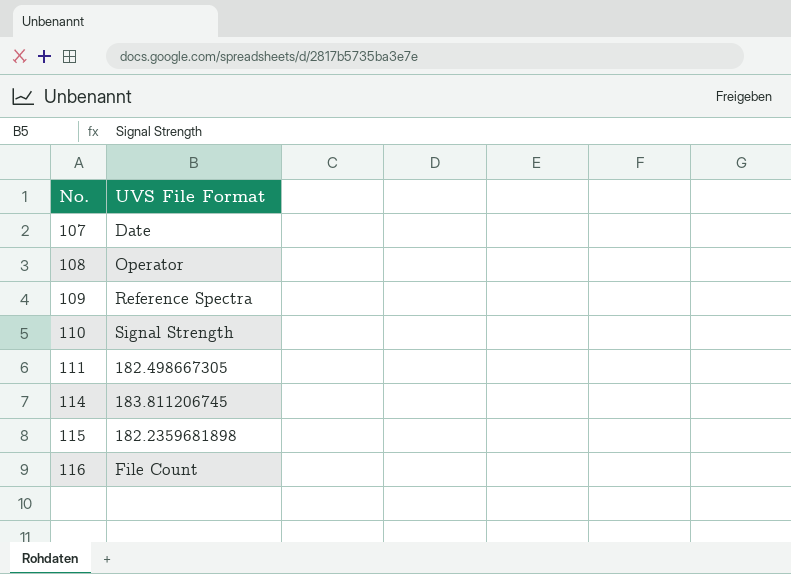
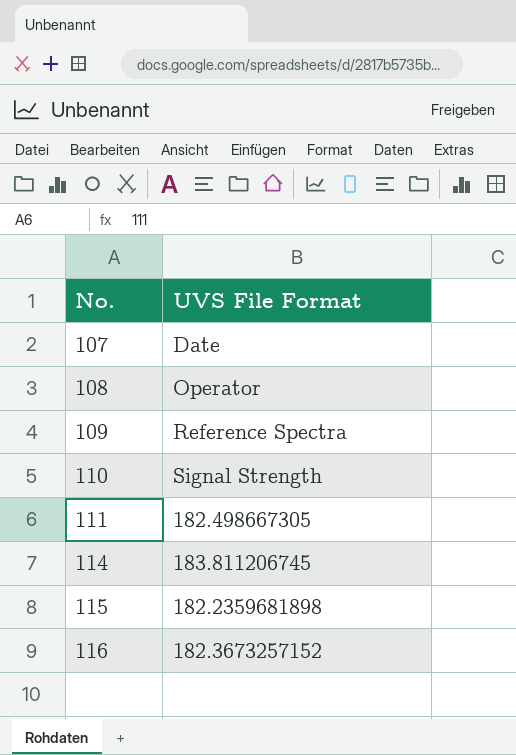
116 | UVS File Format: File Count -> 182.3673257152

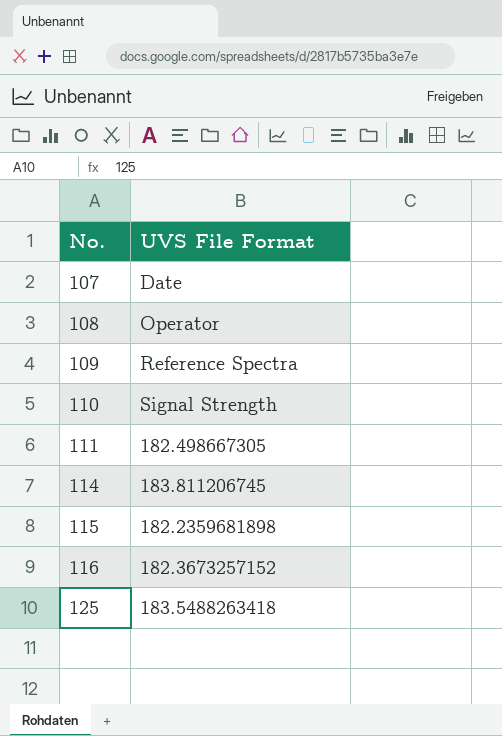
row 125: none -> 183.5488263418

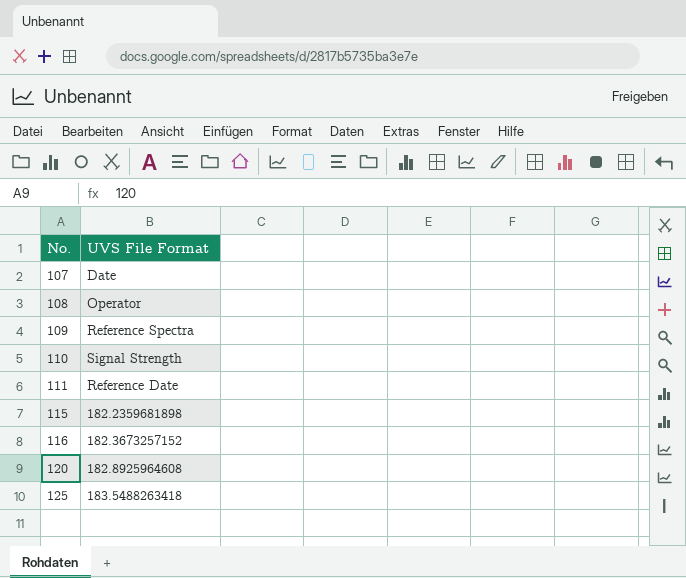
row 114: 183.811206745 -> none
111 | UVS File Format: 182.498667305 -> Reference Date
row 120: none -> 182.8925964608

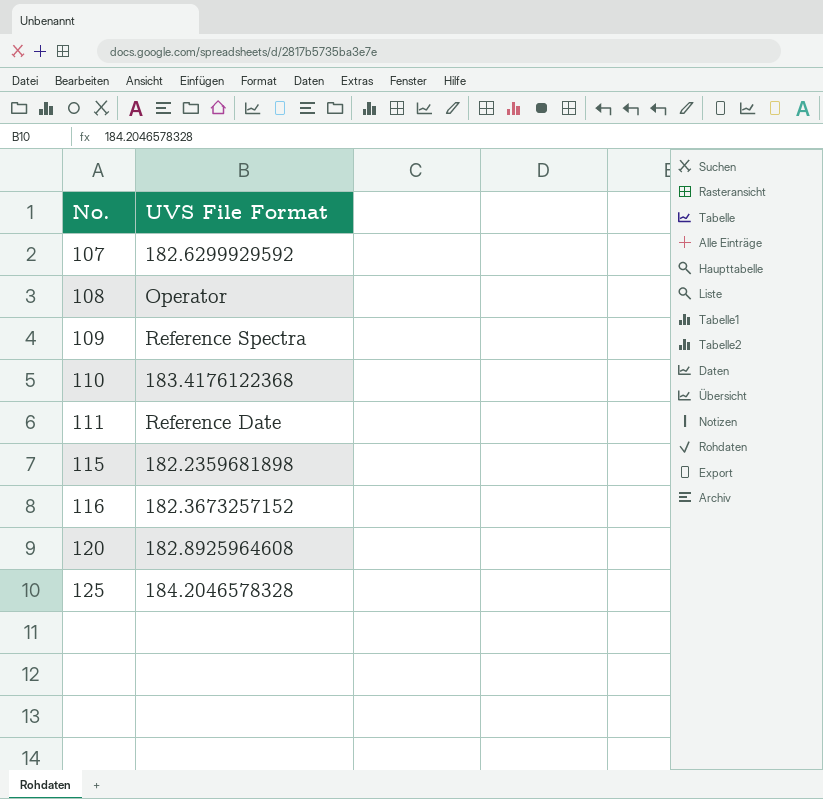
107 | UVS File Format: Date -> 182.6299929592
110 | UVS File Format: Signal Strength -> 183.4176122368
125 | UVS File Format: 183.5488263418 -> 184.2046578328

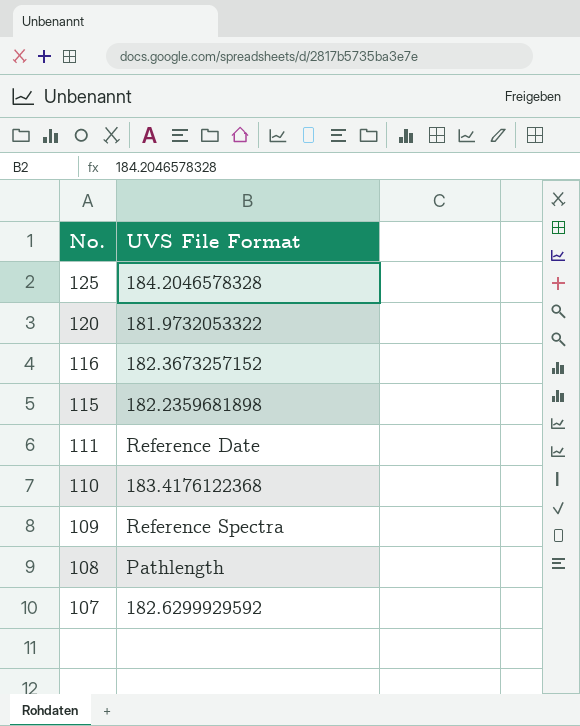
row order: No. ascending -> No. descending
120 | UVS File Format: 182.8925964608 -> 181.9732053322
108 | UVS File Format: Operator -> Pathlength

